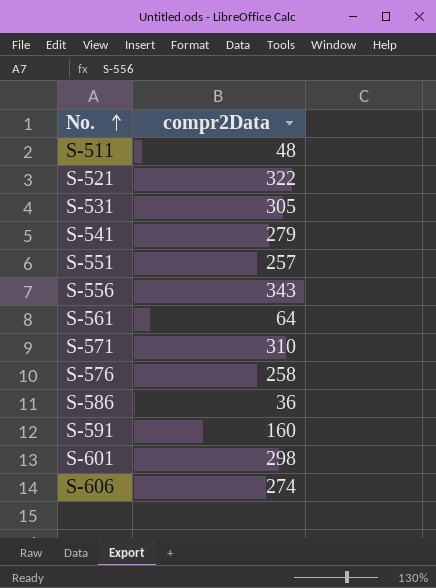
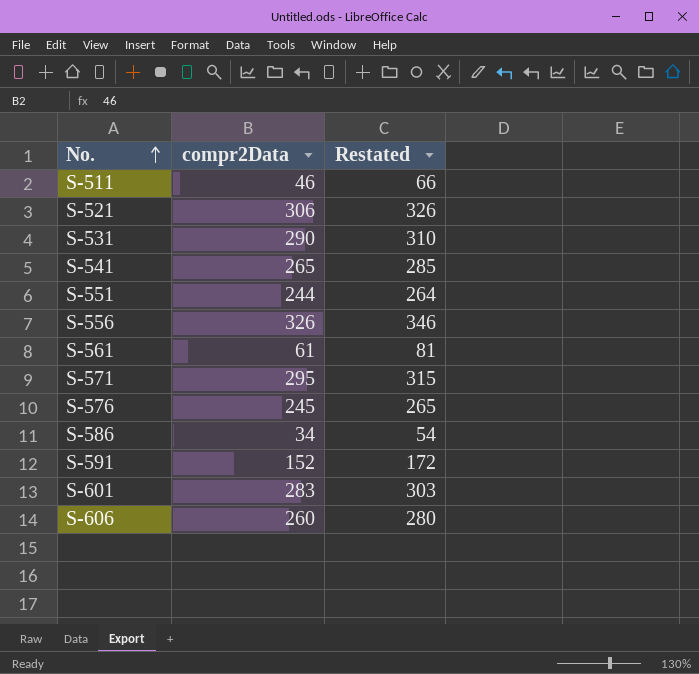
column Restated | formula: none -> [compr2Data] + 20
S-511 | compr2Data: 48 -> 46
S-521 | compr2Data: 322 -> 306
S-531 | compr2Data: 305 -> 290
S-541 | compr2Data: 279 -> 265
S-551 | compr2Data: 257 -> 244
S-556 | compr2Data: 343 -> 326
S-561 | compr2Data: 64 -> 61
S-571 | compr2Data: 310 -> 295
S-576 | compr2Data: 258 -> 245
S-586 | compr2Data: 36 -> 34
S-591 | compr2Data: 160 -> 152
S-601 | compr2Data: 298 -> 283
S-606 | compr2Data: 274 -> 260

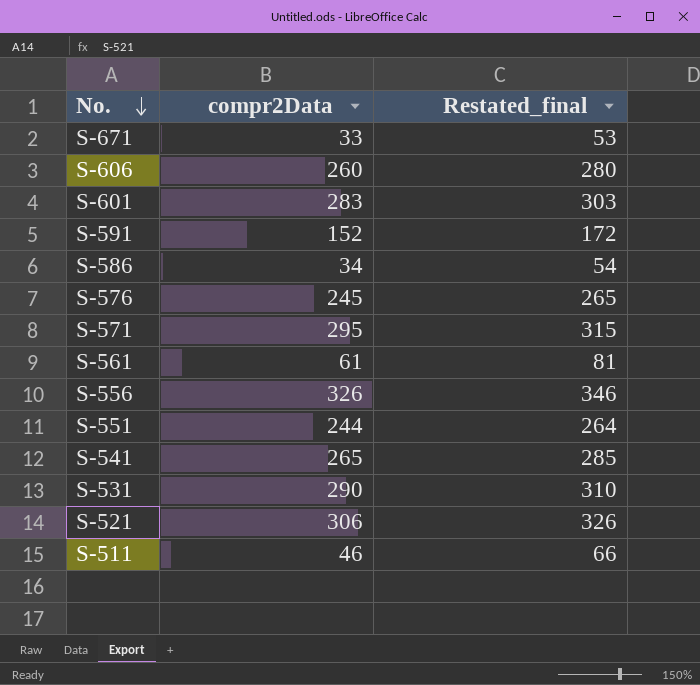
row order: No. ascending -> No. descending
column name: Restated -> Restated_final
row S-671: none -> 33 | 53

